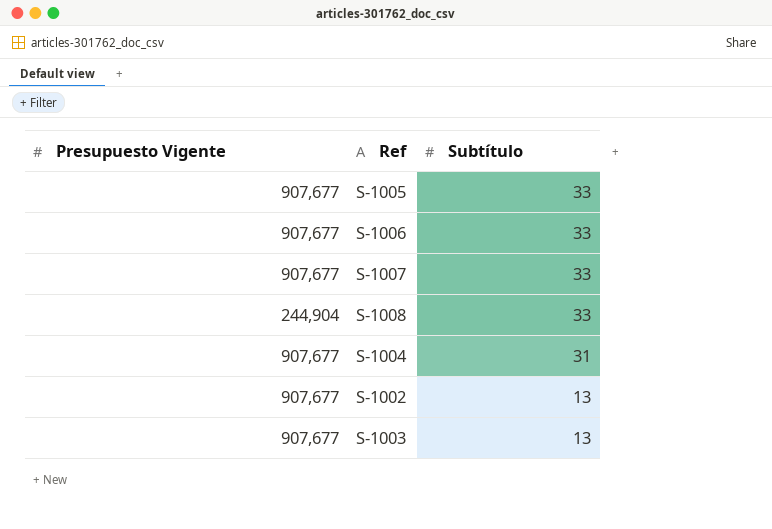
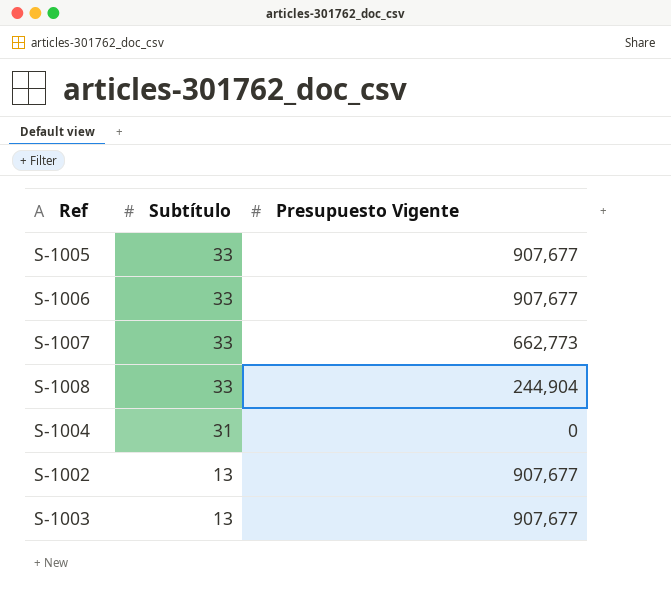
column Presupuesto Vigente | position: 1 -> 3
S-1007 | Presupuesto Vigente: 907,677 -> 662,773
S-1004 | Presupuesto Vigente: 907,677 -> 0

